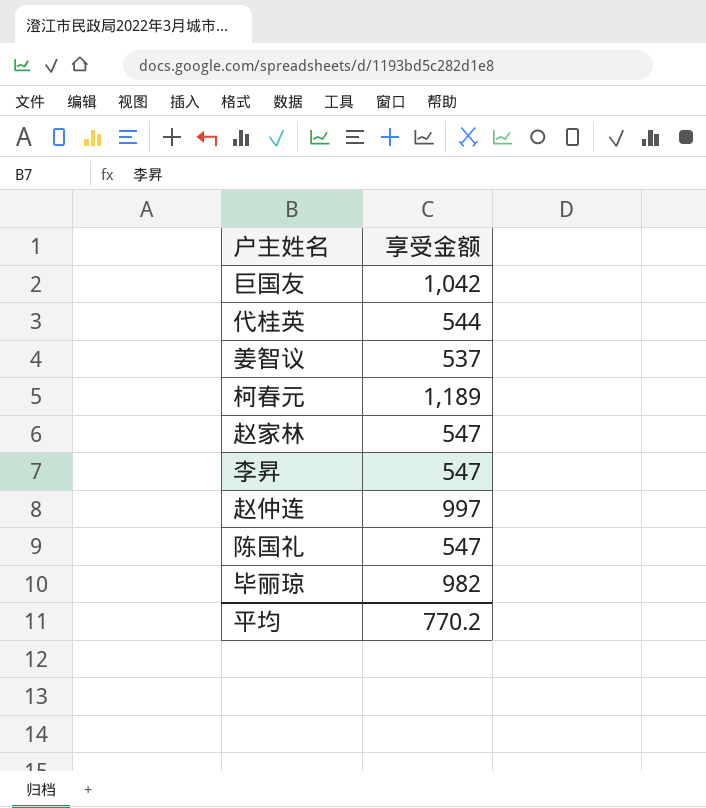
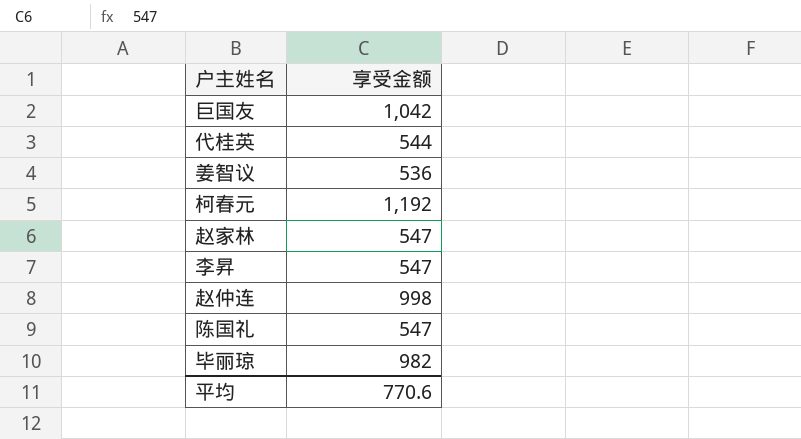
姜智议 | 享受金额: 537 -> 536
柯春元 | 享受金额: 1,189 -> 1,192
赵仲连 | 享受金额: 997 -> 998
平均 | 享受金额: 770.2 -> 770.6

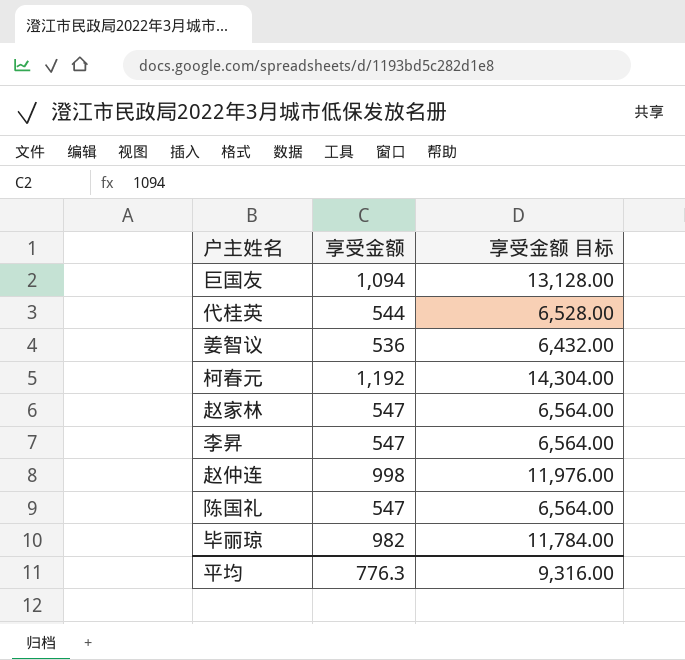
column 享受金额 目标 | formula: none -> [享受金额] * 12
巨国友 | 享受金额: 1,042 -> 1,094
平均 | 享受金额: 770.6 -> 776.3

